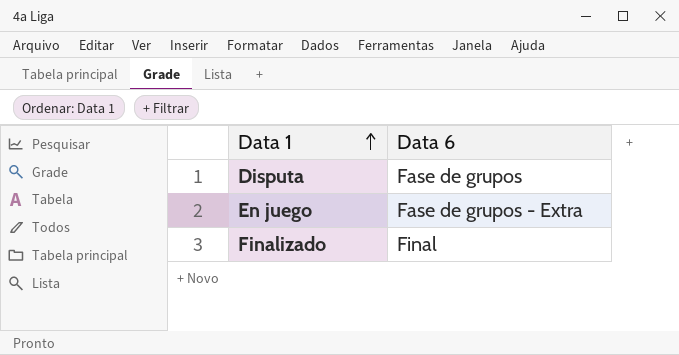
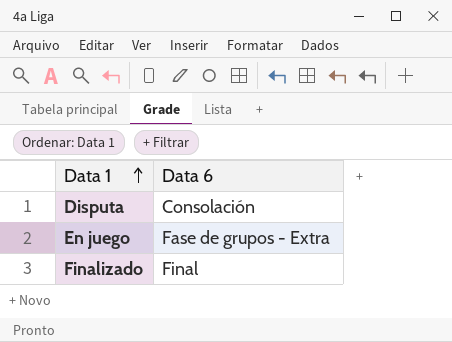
Disputa | Data 6: Fase de grupos -> Consolación

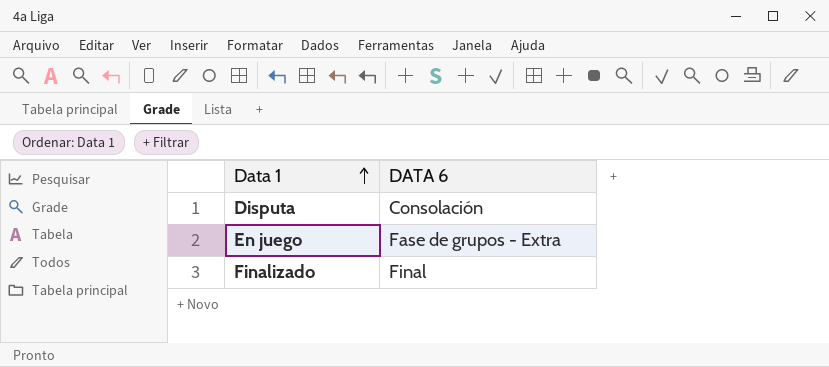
column name: Data 6 -> DATA 6

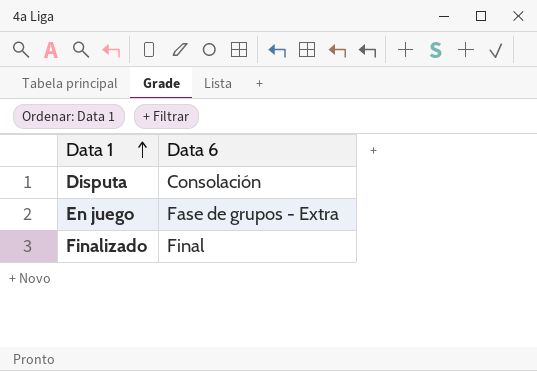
column name: DATA 6 -> Data 6

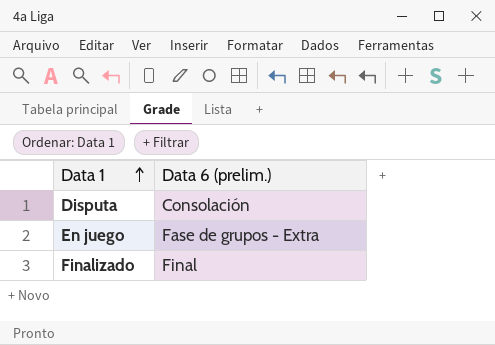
column name: Data 6 -> Data 6 (prelim.)

